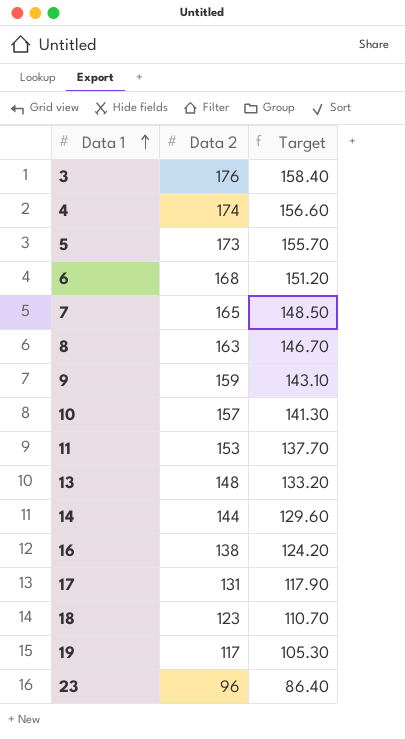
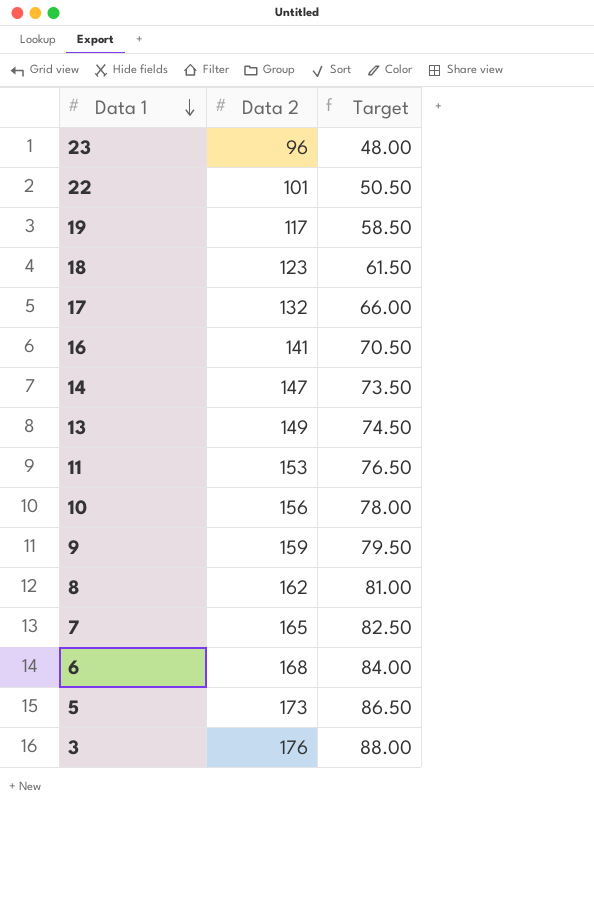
row order: Data 1 ascending -> Data 1 descending
column Target | formula: [Data 2] * 0.9 -> [Data 2] * 0.5
row 4: 174 | 156.60 -> none
row 22: none -> 101 | 50.50
17 | Data 2: 131 -> 132
16 | Data 2: 138 -> 141
14 | Data 2: 144 -> 147
13 | Data 2: 148 -> 149
10 | Data 2: 157 -> 156
8 | Data 2: 163 -> 162

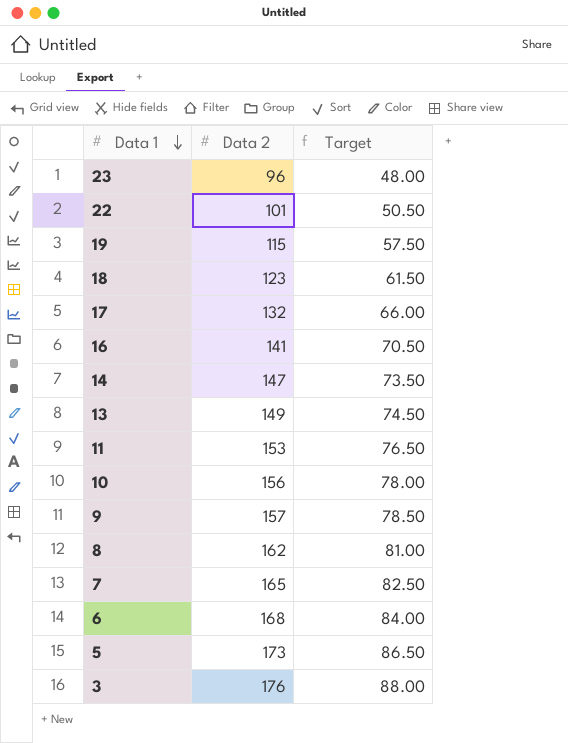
19 | Data 2: 117 -> 115
19 | Target: 58.50 -> 57.50
9 | Data 2: 159 -> 157
9 | Target: 79.50 -> 78.50

